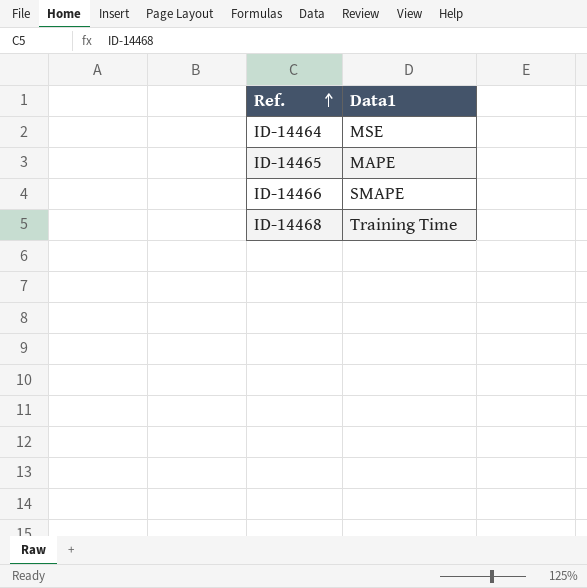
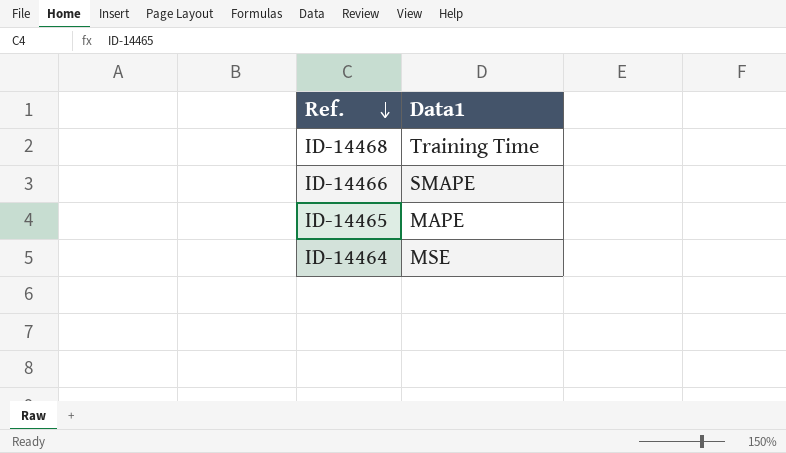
row order: Ref. ascending -> Ref. descending

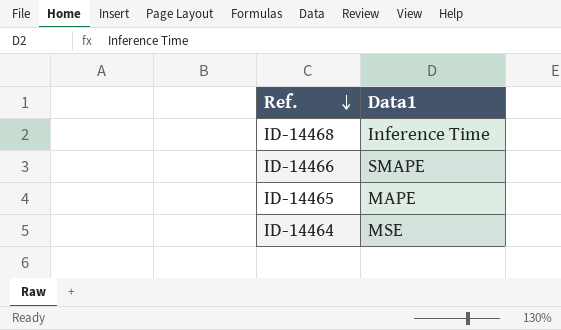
ID-14468 | Data1: Training Time -> Inference Time

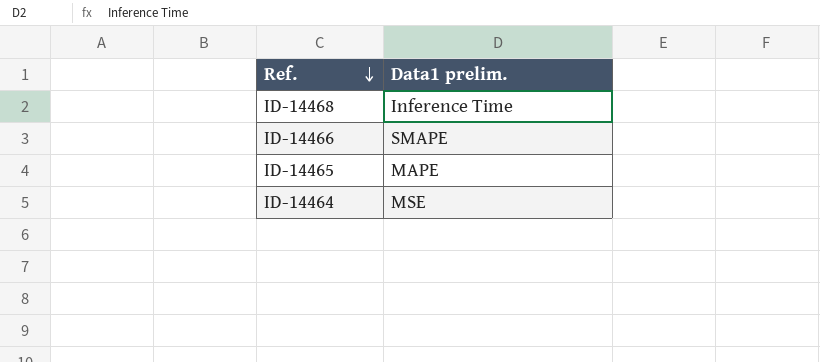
column name: Data1 -> Data1 prelim.

